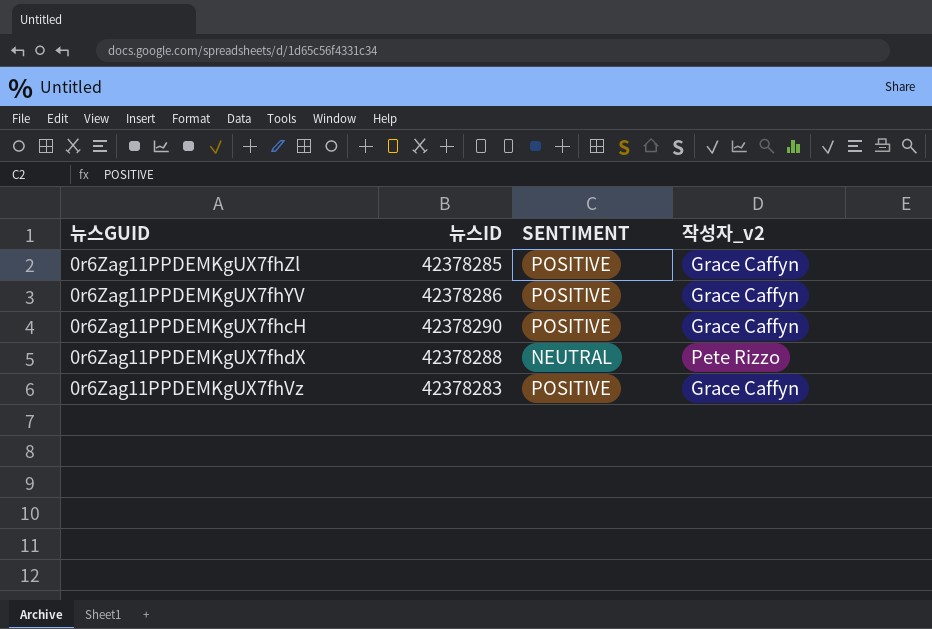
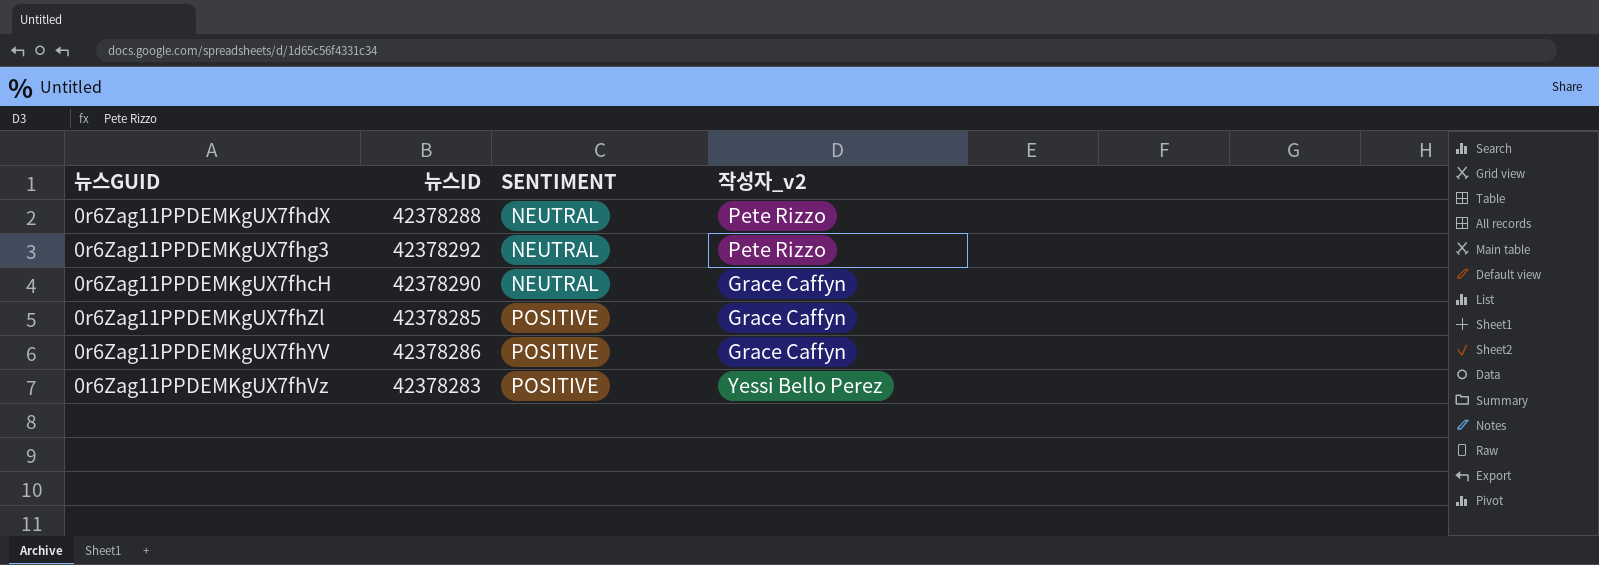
row order: none -> SENTIMENT ascending
row 0r6Zag11PPDEMKgUX7fhg3: none -> 42378292 | NEUTRAL | Pete Rizzo
0r6Zag11PPDEMKgUX7fhcH | SENTIMENT: POSITIVE -> NEUTRAL
0r6Zag11PPDEMKgUX7fhVz | 작성자_v2: Grace Caffyn -> Yessi Bello Perez

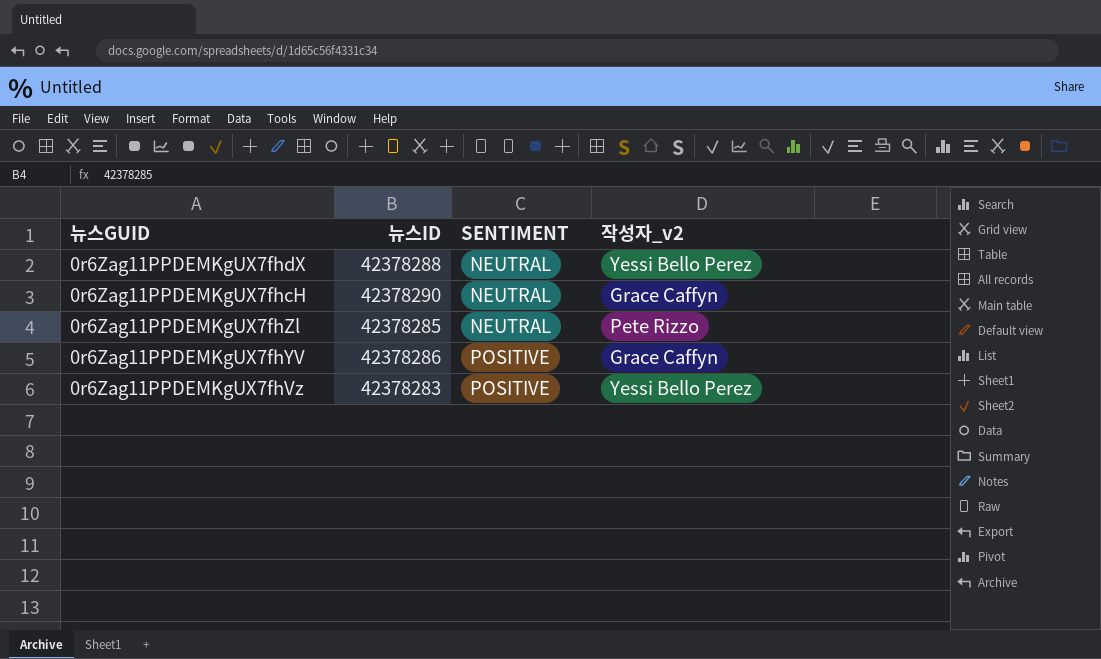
row 0r6Zag11PPDEMKgUX7fhg3: 42378292 | NEUTRAL | Pete Rizzo -> none
0r6Zag11PPDEMKgUX7fhdX | 작성자_v2: Pete Rizzo -> Yessi Bello Perez
0r6Zag11PPDEMKgUX7fhZl | SENTIMENT: POSITIVE -> NEUTRAL
0r6Zag11PPDEMKgUX7fhZl | 작성자_v2: Grace Caffyn -> Pete Rizzo

